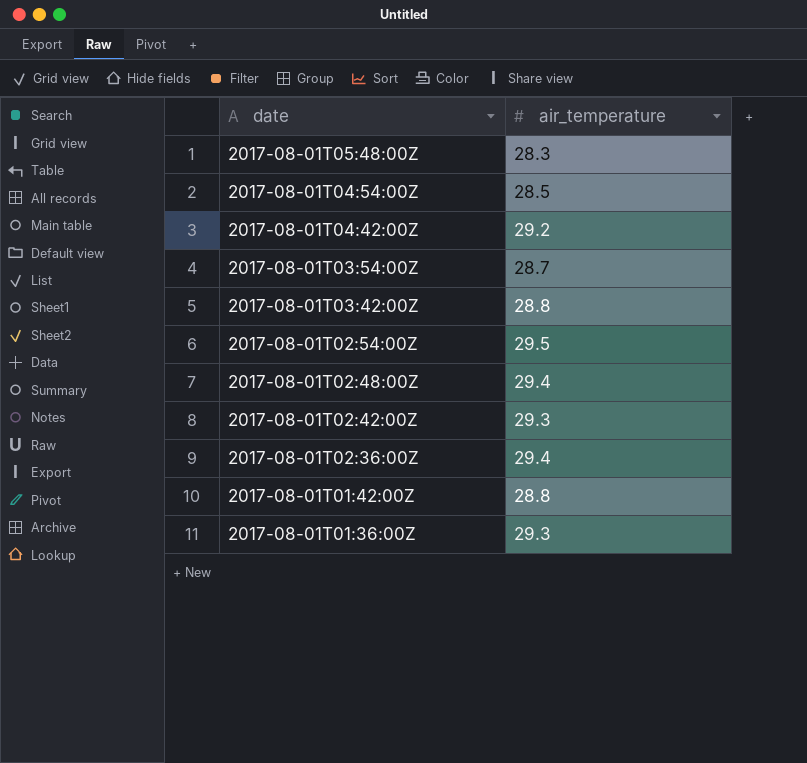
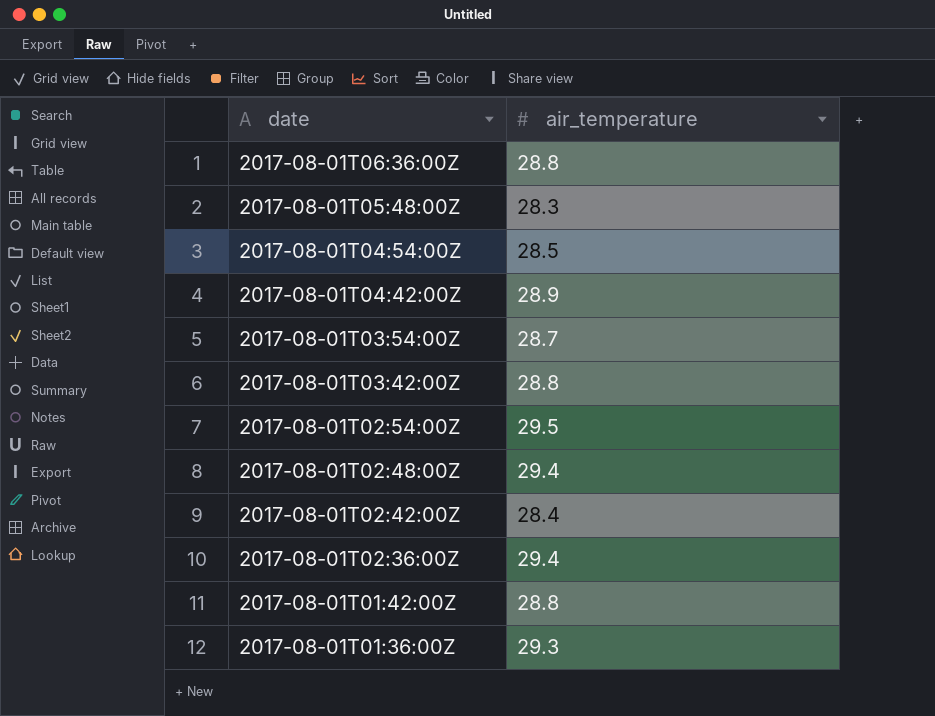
row 2017-08-01T06:36:00Z: none -> 28.8
2017-08-01T04:42:00Z | air_temperature: 29.2 -> 28.9
2017-08-01T02:42:00Z | air_temperature: 29.3 -> 28.4

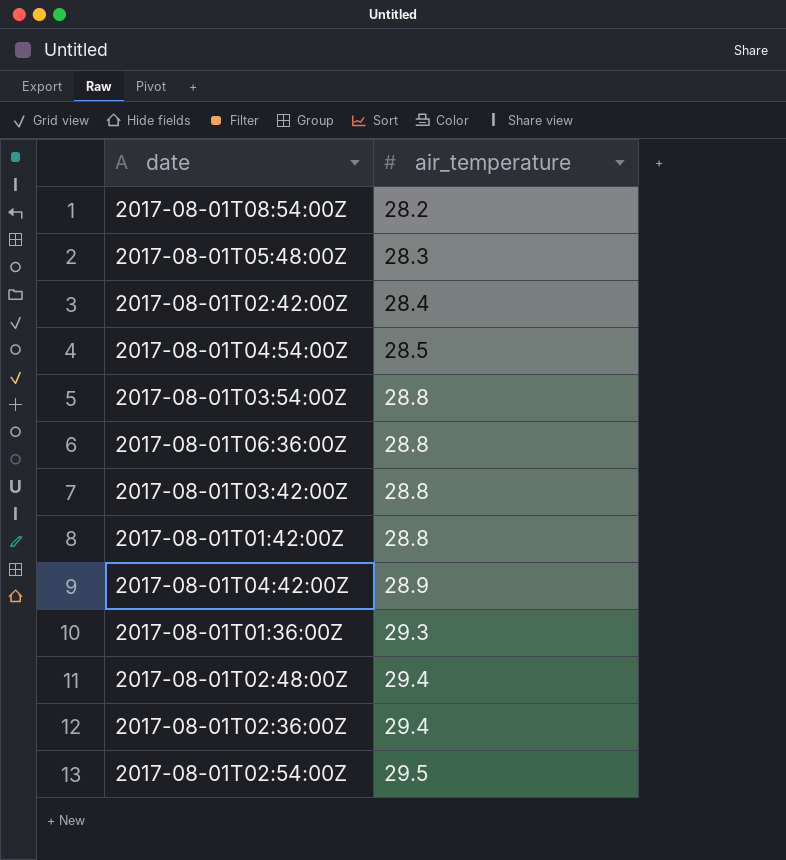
row order: date descending -> air_temperature ascending
row 2017-08-01T08:54:00Z: none -> 28.2
2017-08-01T03:54:00Z | air_temperature: 28.7 -> 28.8

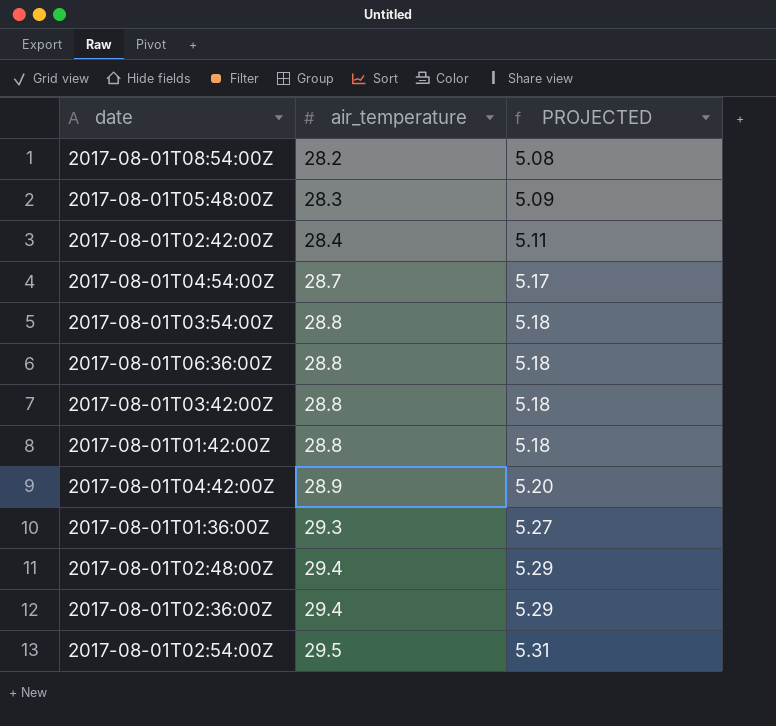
column PROJECTED | formula: none -> [air_temperature] * 0.18
2017-08-01T04:54:00Z | air_temperature: 28.5 -> 28.7

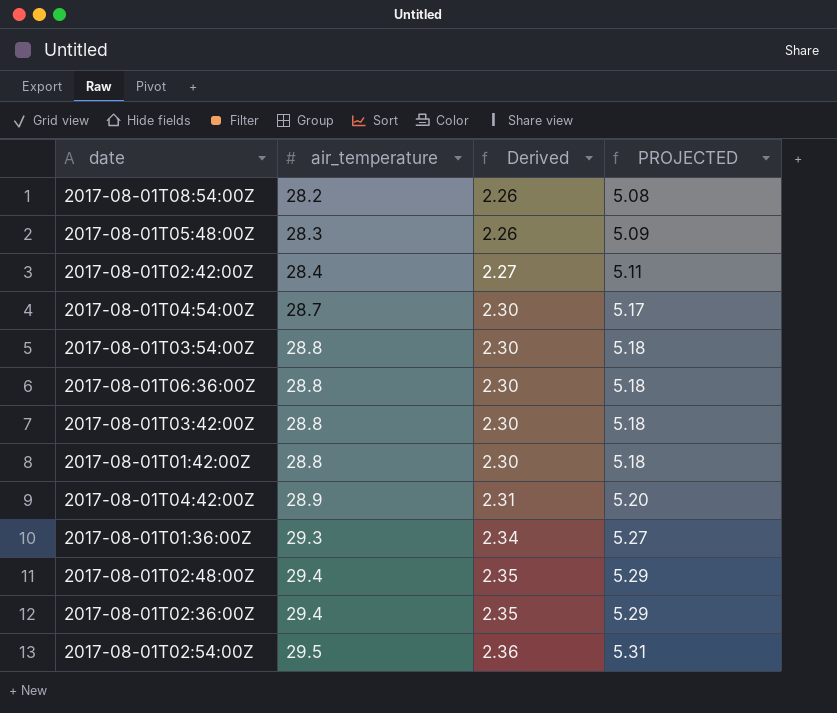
column Derived | formula: none -> [air_temperature] * 0.08

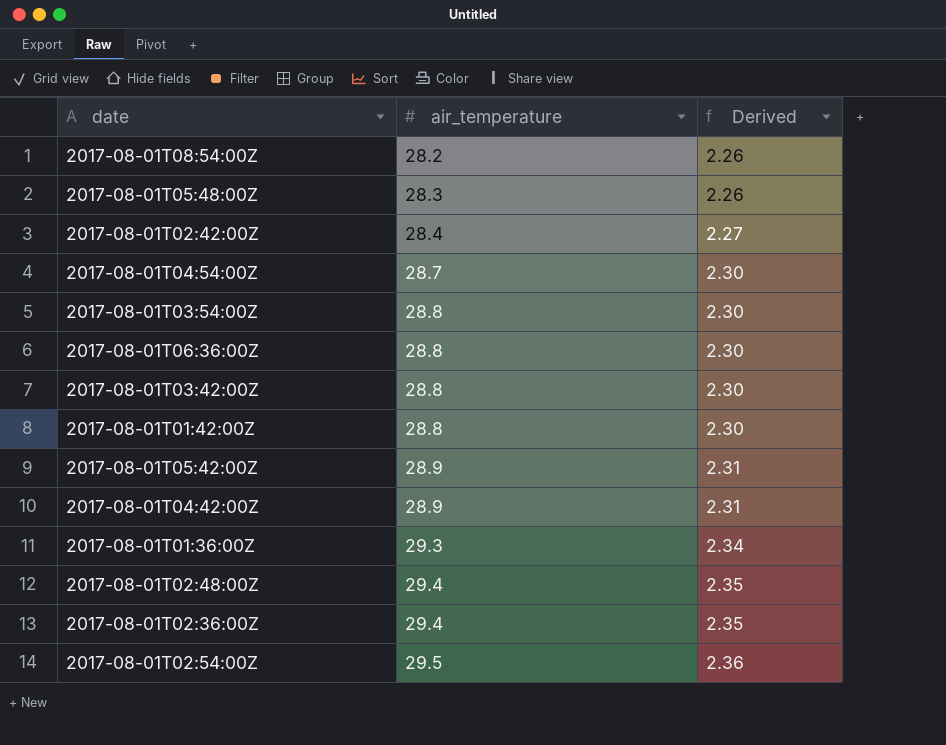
column PROJECTED | formula: [air_temperature] * 0.18 -> none
row 2017-08-01T05:42:00Z: none -> 28.9 | 2.31

